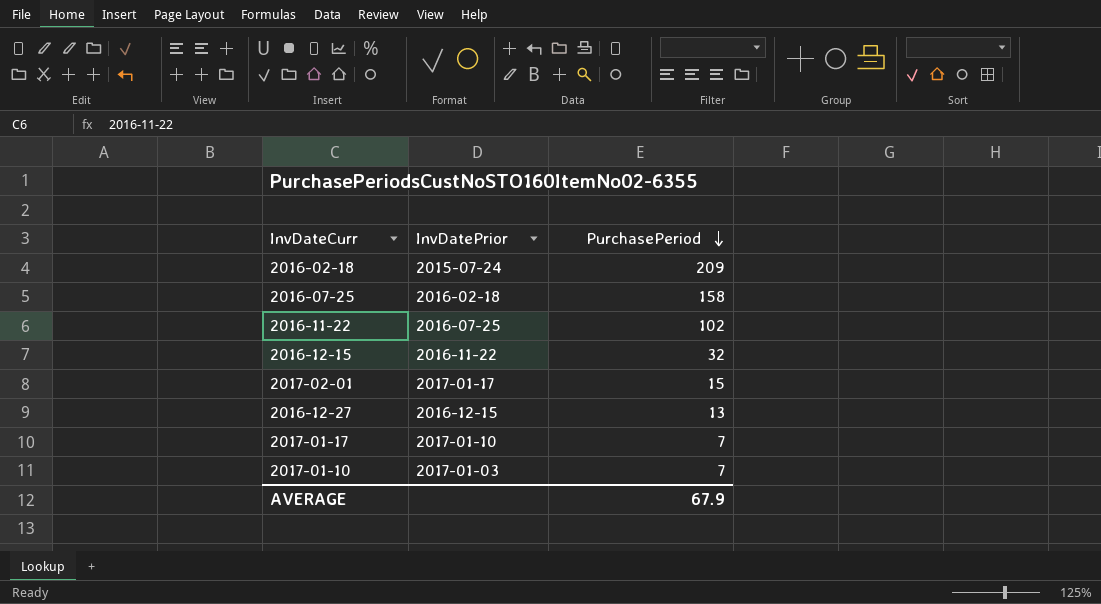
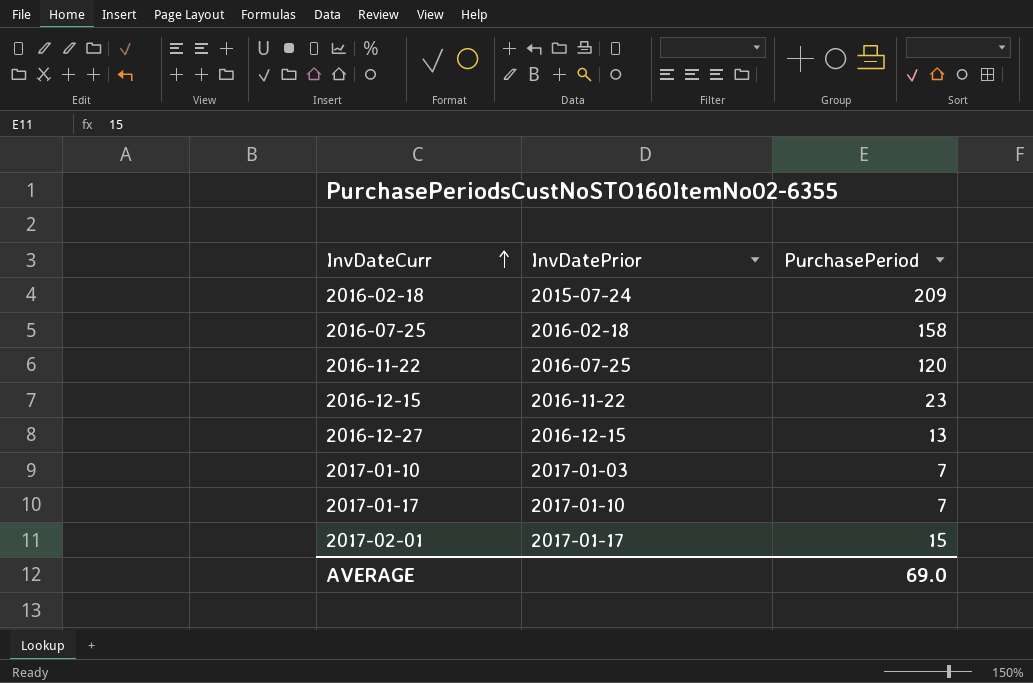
row order: PurchasePeriod descending -> InvDateCurr ascending
2016-11-22 | PurchasePeriod: 102 -> 120
2016-12-15 | PurchasePeriod: 32 -> 23
AVERAGE | PurchasePeriod: 67.9 -> 69.0

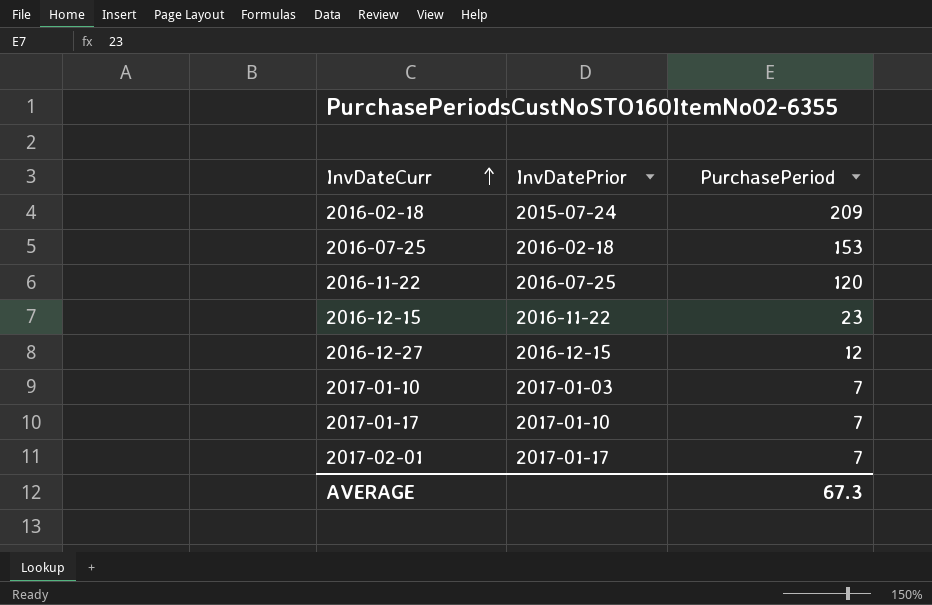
2016-07-25 | PurchasePeriod: 158 -> 153
2016-12-27 | PurchasePeriod: 13 -> 12
2017-02-01 | PurchasePeriod: 15 -> 7
AVERAGE | PurchasePeriod: 69.0 -> 67.3

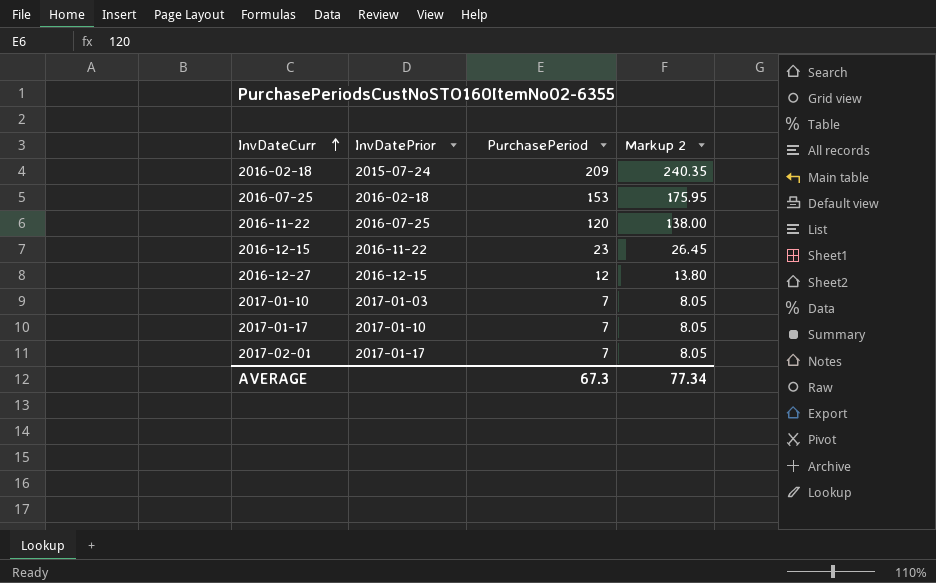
column Markup 2 | formula: none -> [PurchasePeriod] * 1.15

